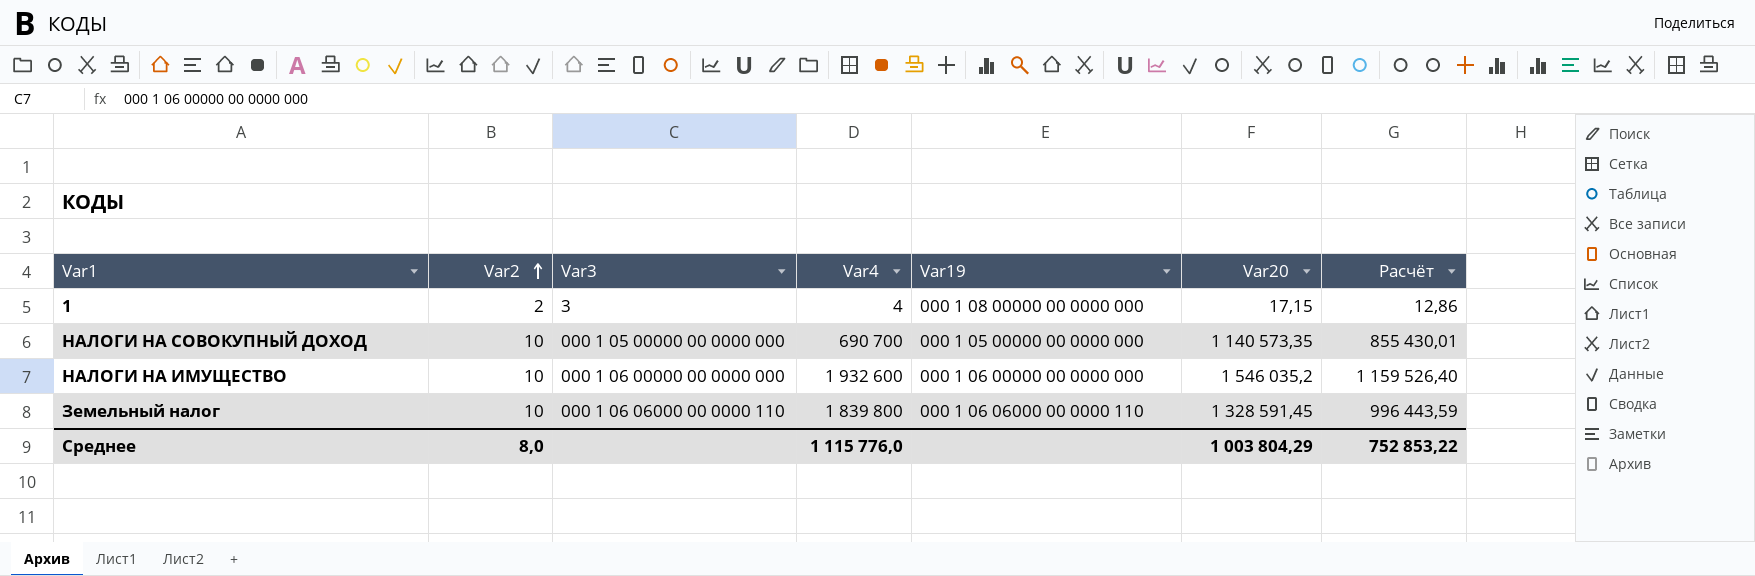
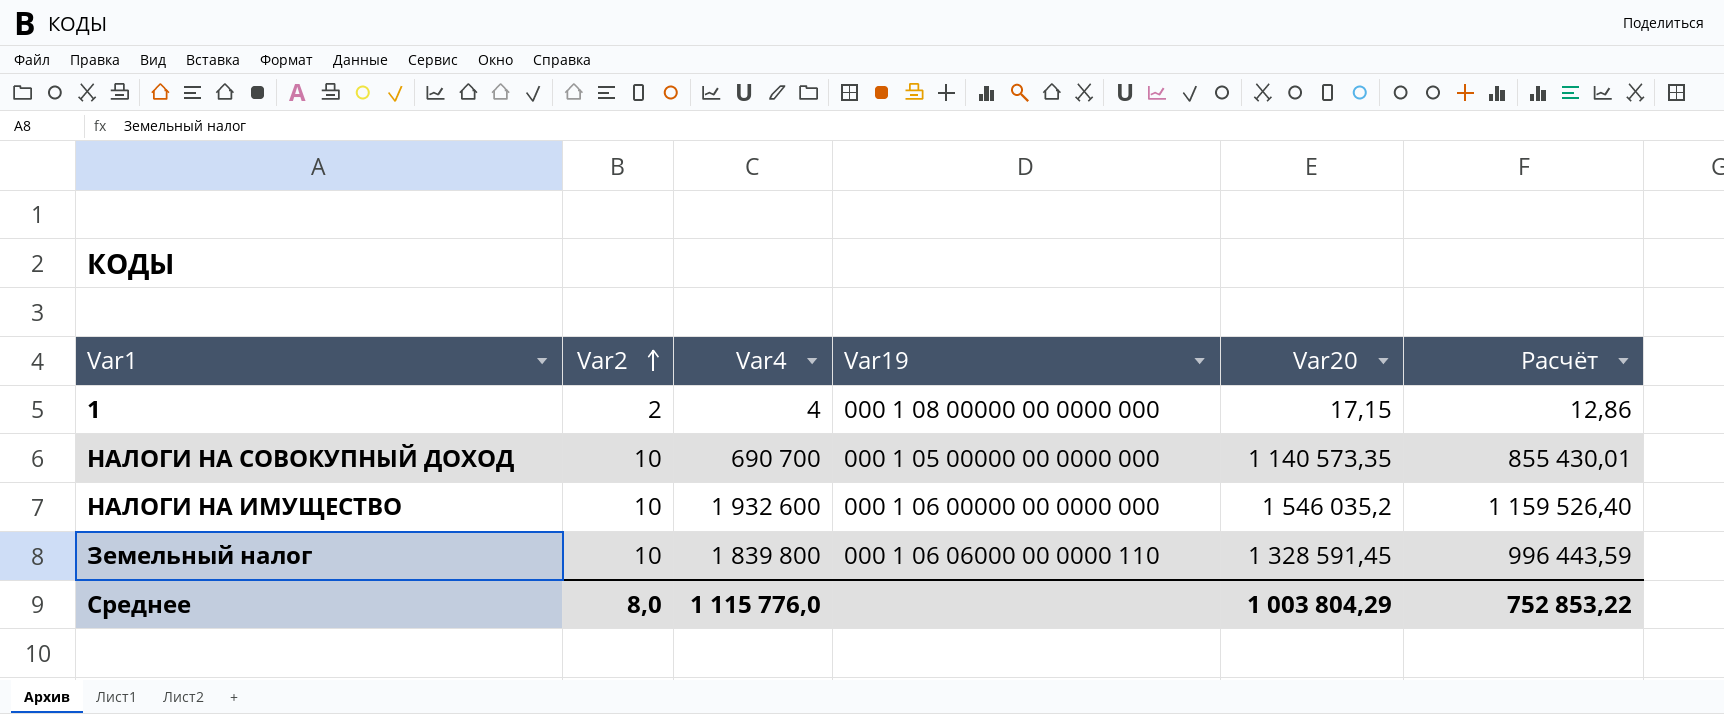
column Var3 | position: 3 -> none

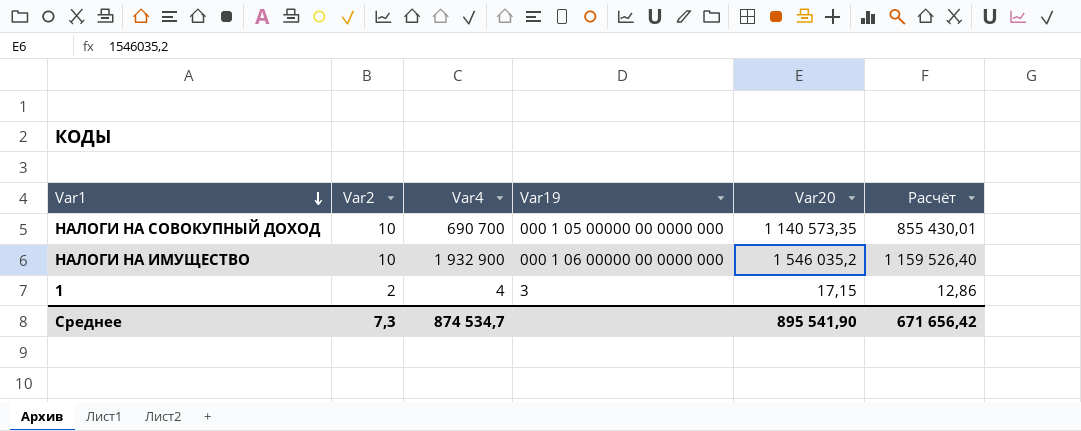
row order: Var2 ascending -> Var1 descending
row Земельный налог: 10 | 1 839 800 | 000 1 06 06000 00 0000 110 | 1 328 591,45 | 996 443,59 -> none
НАЛОГИ НА ИМУЩЕСТВО | Var4: 1 932 600 -> 1 932 900
1 | Var19: 000 1 08 00000 00 0000 000 -> 3
Среднее | Var2: 8,0 -> 7,3
Среднее | Var4: 1 115 776,0 -> 874 534,7
Среднее | Var20: 1 003 804,29 -> 895 541,90
Среднее | Расчёт: 752 853,22 -> 671 656,42

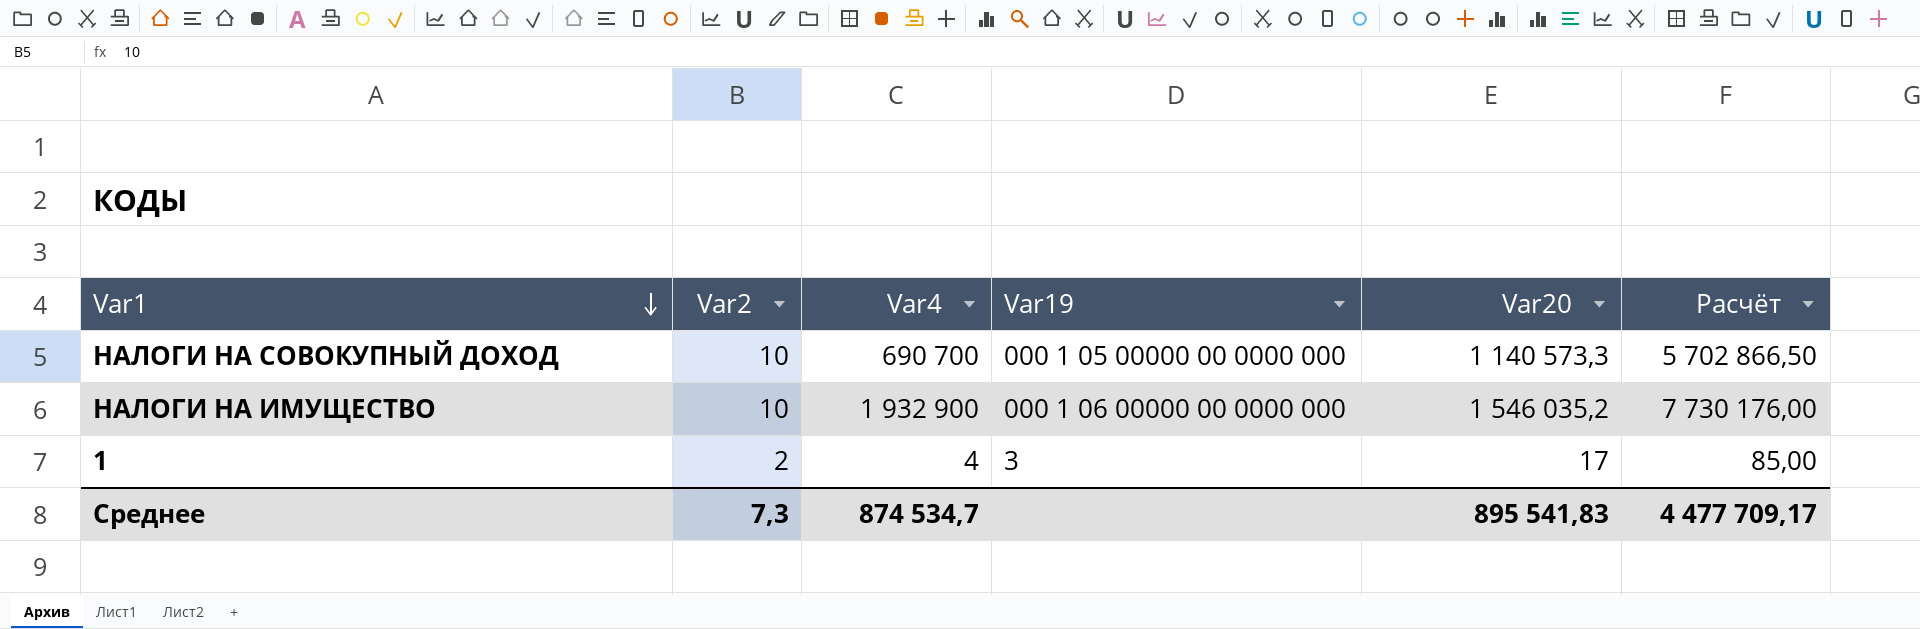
column Расчёт | formula: [Var20] * 0,75 -> [Var20] * 5
НАЛОГИ НА СОВОКУПНЫЙ ДОХОД | Var20: 1 140 573,35 -> 1 140 573,3
1 | Var20: 17,15 -> 17
Среднее | Var20: 895 541,90 -> 895 541,83
Среднее | Расчёт: 671 656,42 -> 4 477 709,17

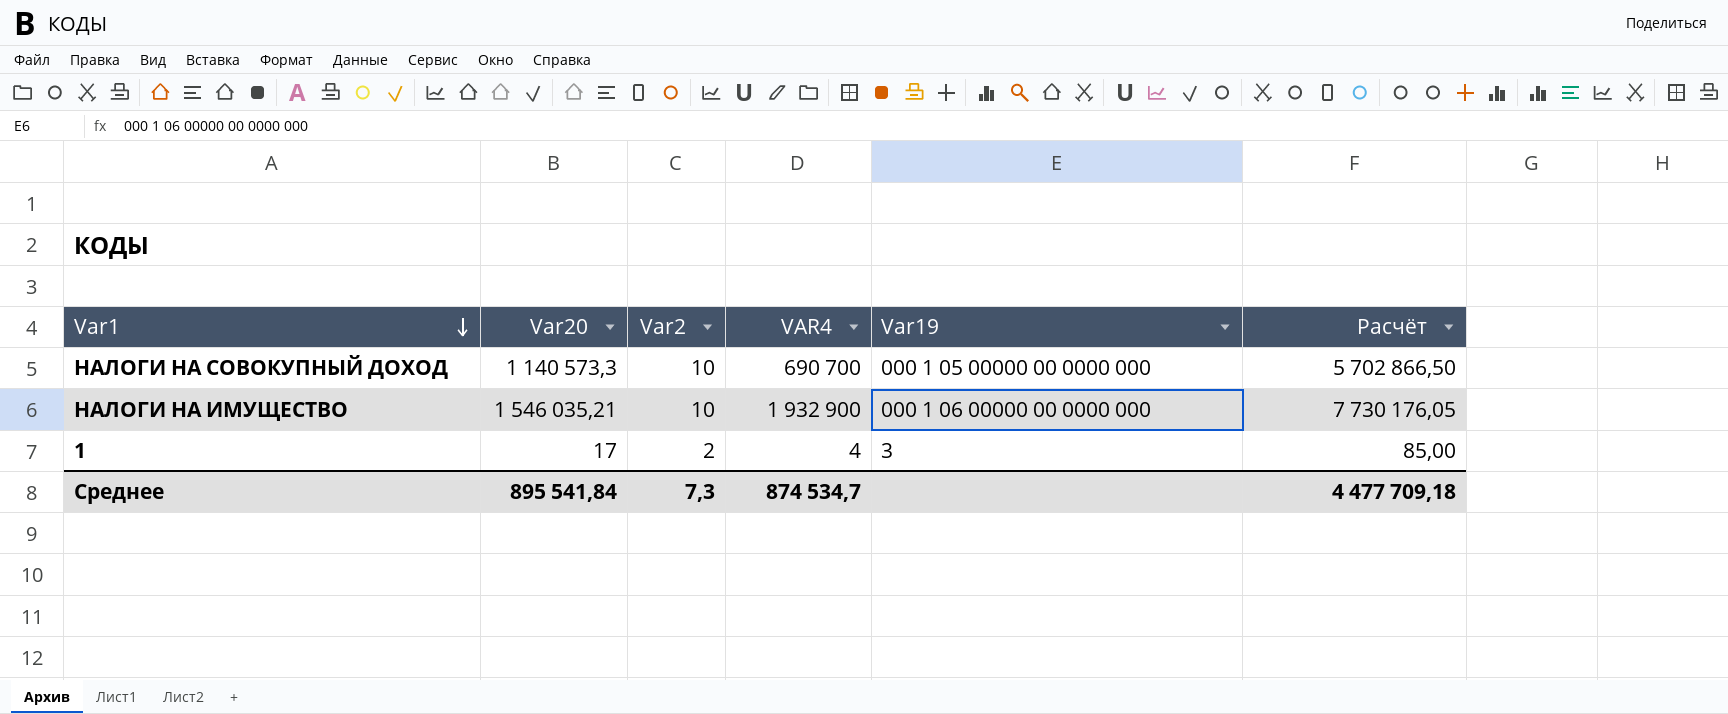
column Var20 | position: 5 -> 2
column name: Var4 -> VAR4
НАЛОГИ НА ИМУЩЕСТВО | Var20: 1 546 035,2 -> 1 546 035,21
НАЛОГИ НА ИМУЩЕСТВО | Расчёт: 7 730 176,00 -> 7 730 176,05
Среднее | Var20: 895 541,83 -> 895 541,84
Среднее | Расчёт: 4 477 709,17 -> 4 477 709,18

